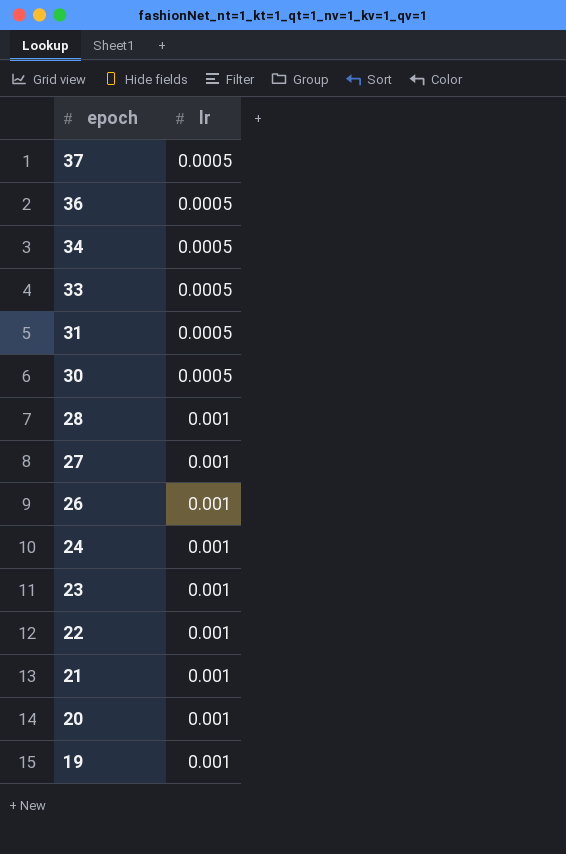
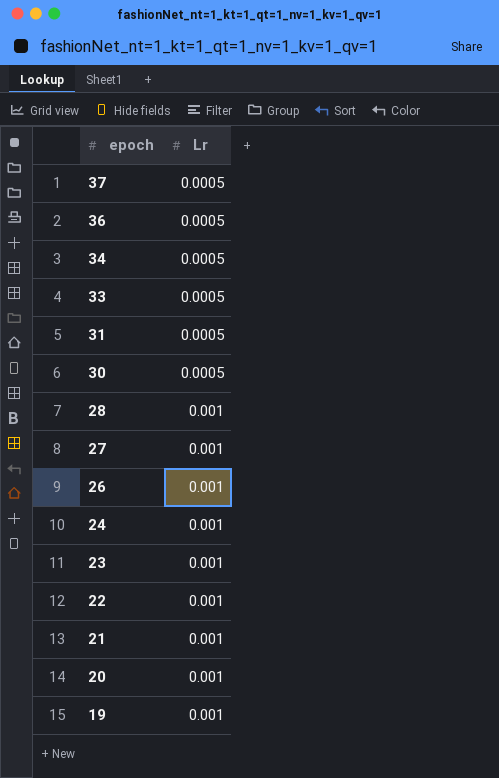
column name: lr -> Lr

